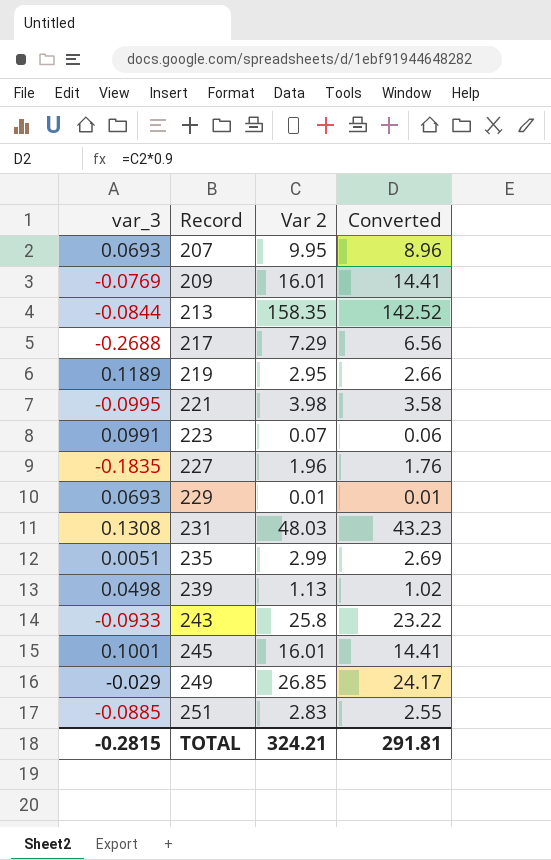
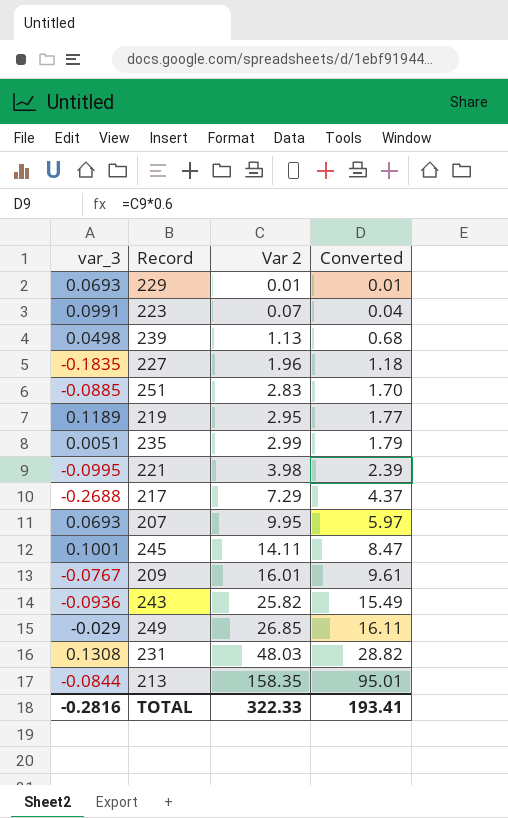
row order: Record ascending -> Var 2 ascending
column Converted | formula: [Var 2] * 0.9 -> [Var 2] * 0.6
245 | Var 2: 16.01 -> 14.11
209 | var_3: -0.0769 -> -0.0767
243 | var_3: -0.0933 -> -0.0936
243 | Var 2: 25.8 -> 25.82
TOTAL | var_3: -0.2815 -> -0.2816
TOTAL | Var 2: 324.21 -> 322.33
TOTAL | Converted: 291.81 -> 193.41

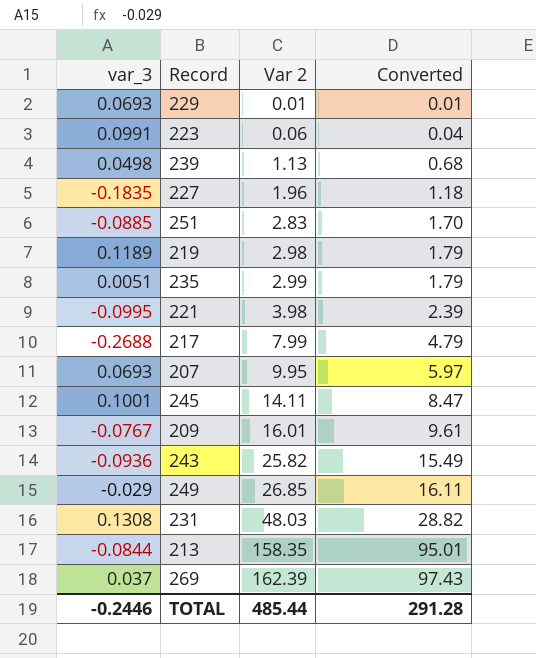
223 | Var 2: 0.07 -> 0.06
219 | Var 2: 2.95 -> 2.98
219 | Converted: 1.77 -> 1.79
217 | Var 2: 7.29 -> 7.99
217 | Converted: 4.37 -> 4.79
row 269: none -> 0.037 | 162.39 | 97.43
TOTAL | var_3: -0.2816 -> -0.2446
TOTAL | Var 2: 322.33 -> 485.44
TOTAL | Converted: 193.41 -> 291.28

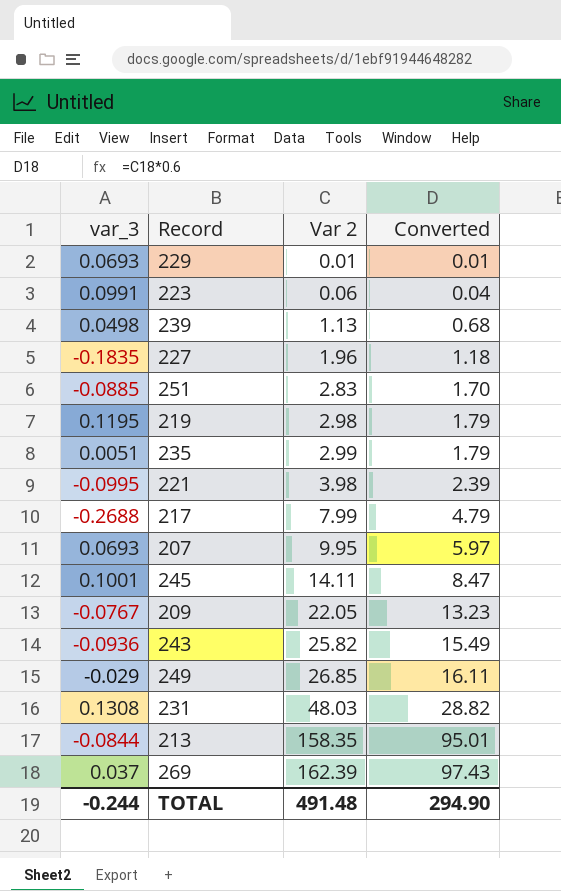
219 | var_3: 0.1189 -> 0.1195
209 | Var 2: 16.01 -> 22.05
209 | Converted: 9.61 -> 13.23
TOTAL | var_3: -0.2446 -> -0.244
TOTAL | Var 2: 485.44 -> 491.48
TOTAL | Converted: 291.28 -> 294.90

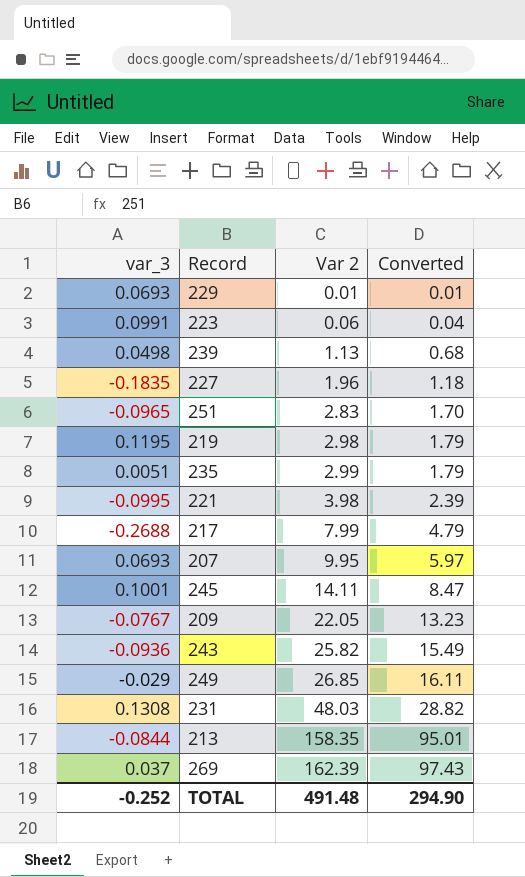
251 | var_3: -0.0885 -> -0.0965
TOTAL | var_3: -0.244 -> -0.252

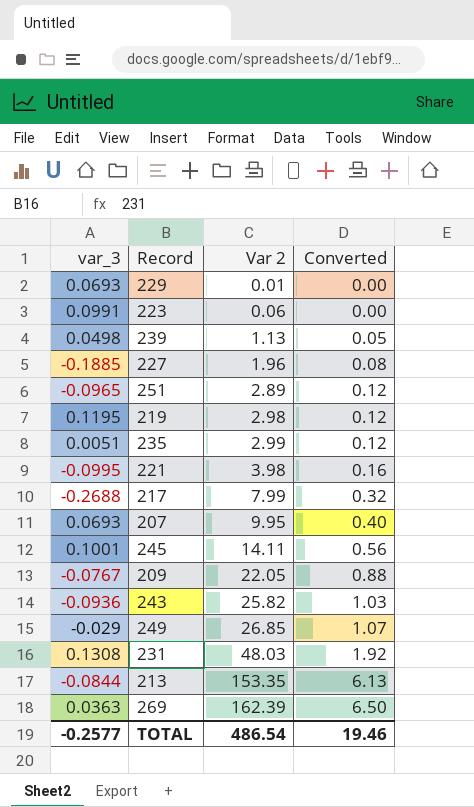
column Converted | formula: [Var 2] * 0.6 -> [Var 2] * 0.04
227 | var_3: -0.1835 -> -0.1885
251 | Var 2: 2.83 -> 2.89
213 | Var 2: 158.35 -> 153.35
269 | var_3: 0.037 -> 0.0363
TOTAL | var_3: -0.252 -> -0.2577
TOTAL | Var 2: 491.48 -> 486.54
TOTAL | Converted: 294.90 -> 19.46

